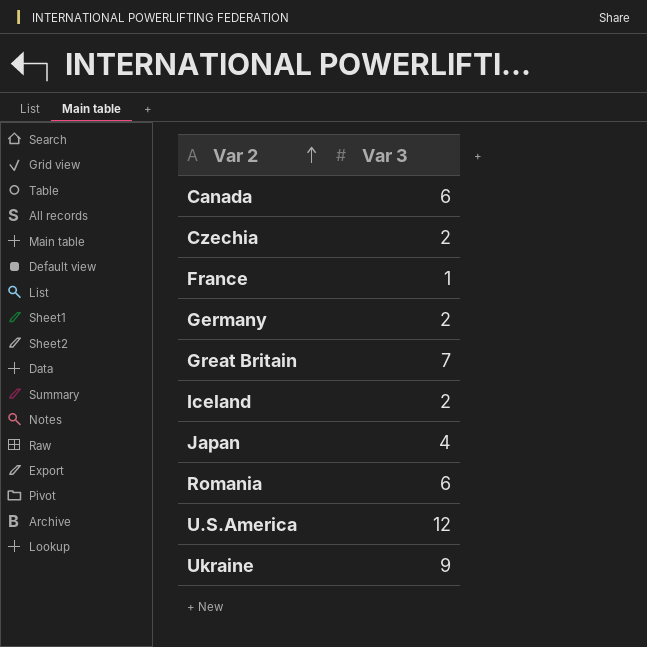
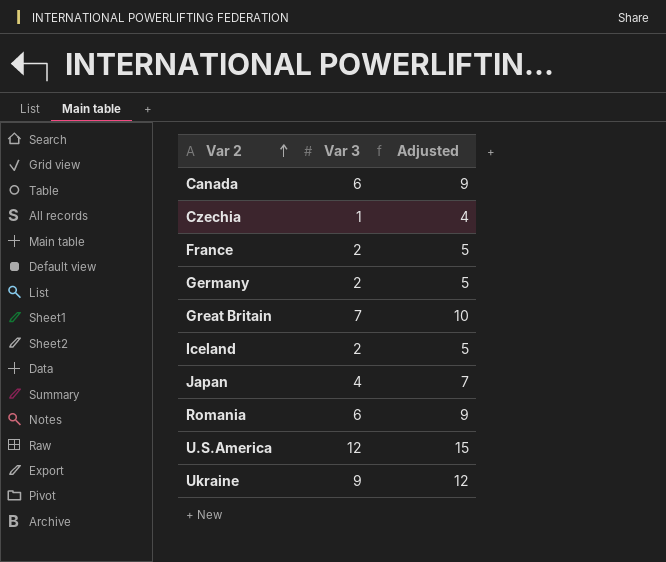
column Adjusted | formula: none -> [Var 3] + 3
Czechia | Var 3: 2 -> 1
France | Var 3: 1 -> 2

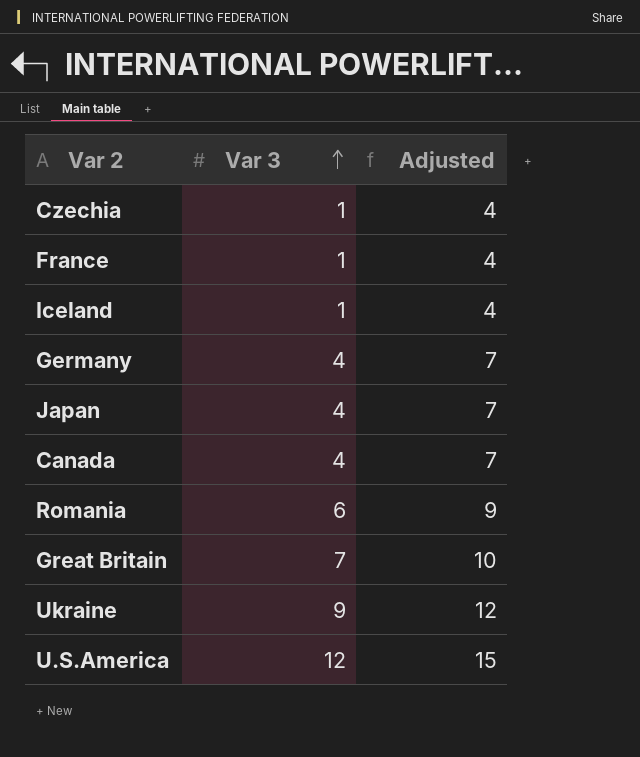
row order: Var 2 ascending -> Var 3 ascending
France | Var 3: 2 -> 1
France | Adjusted: 5 -> 4
Iceland | Var 3: 2 -> 1
Iceland | Adjusted: 5 -> 4
Germany | Var 3: 2 -> 4
Germany | Adjusted: 5 -> 7
Canada | Var 3: 6 -> 4
Canada | Adjusted: 9 -> 7

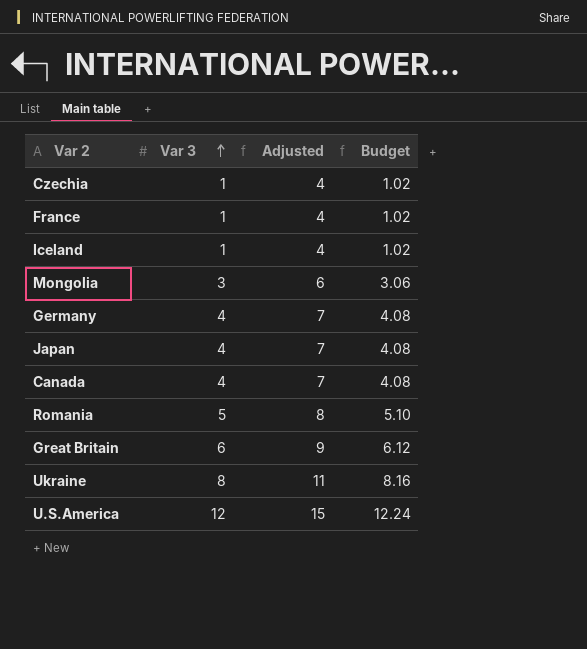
column Budget | formula: none -> [Var 3] * 1.02
row Mongolia: none -> 3 | 6 | 3.06
Romania | Var 3: 6 -> 5
Romania | Adjusted: 9 -> 8
Great Britain | Var 3: 7 -> 6
Great Britain | Adjusted: 10 -> 9
Ukraine | Var 3: 9 -> 8
Ukraine | Adjusted: 12 -> 11

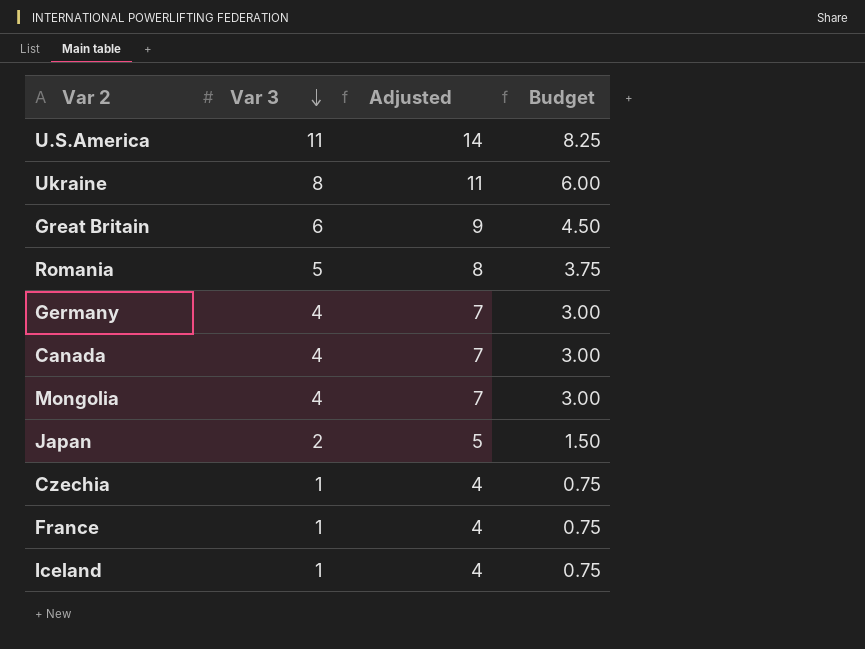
row order: Var 3 ascending -> Var 3 descending
column Budget | formula: [Var 3] * 1.02 -> [Var 3] * 0.75
U.S.America | Var 3: 12 -> 11
U.S.America | Adjusted: 15 -> 14
Mongolia | Var 3: 3 -> 4
Mongolia | Adjusted: 6 -> 7
Japan | Var 3: 4 -> 2
Japan | Adjusted: 7 -> 5

